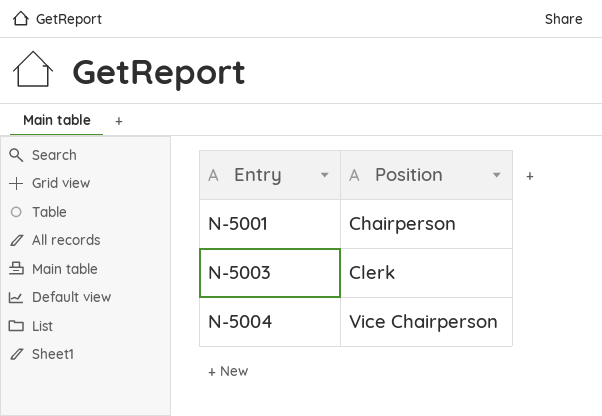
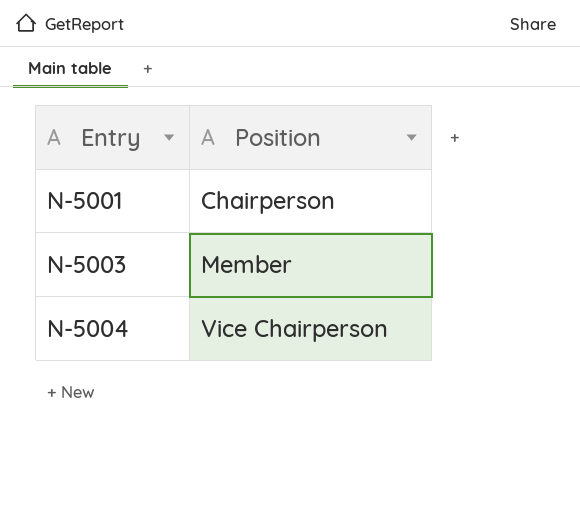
N-5003 | Position: Clerk -> Member

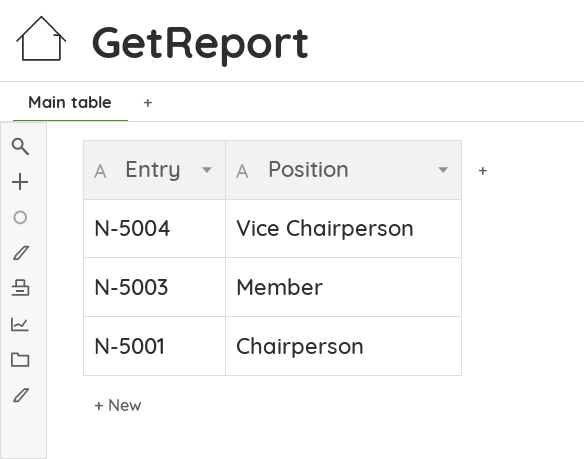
row order: Entry ascending -> Entry descending

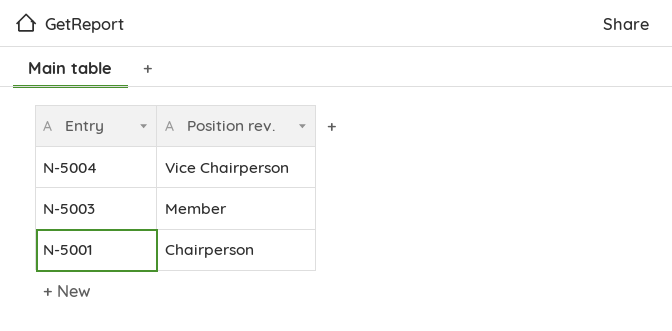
column name: Position -> Position rev.

